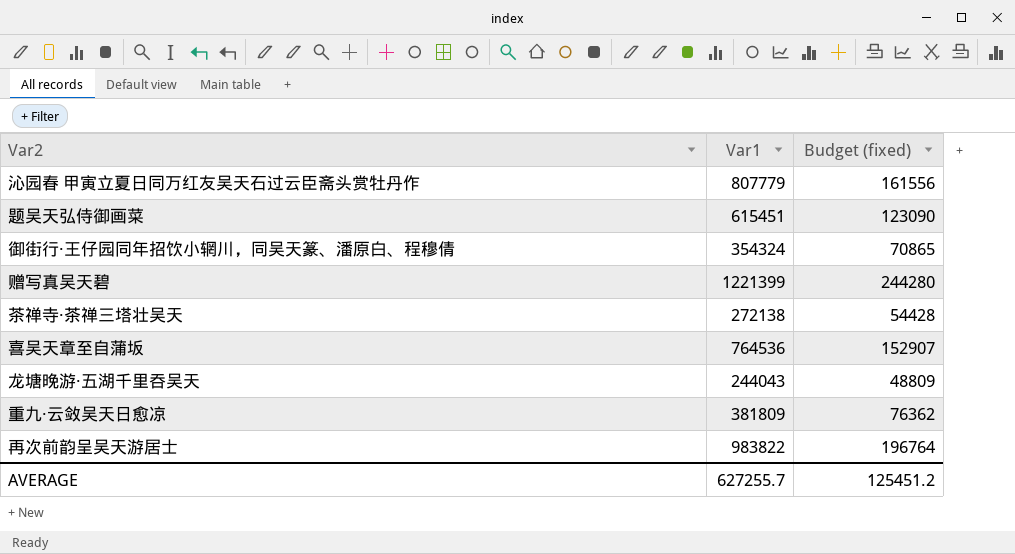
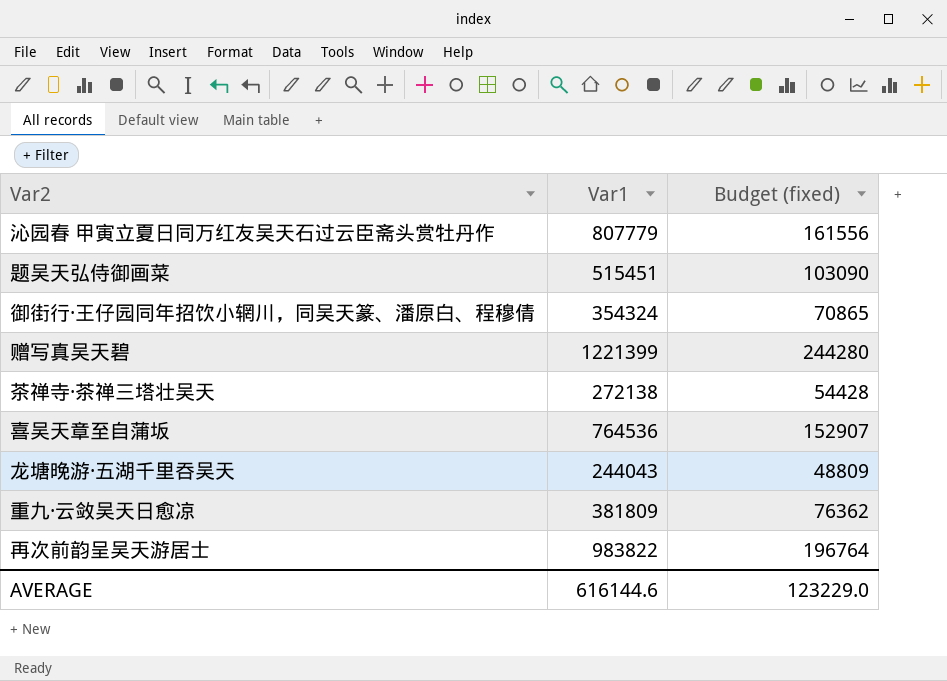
题吴天弘侍御画菜 | Var1: 615451 -> 515451
题吴天弘侍御画菜 | Budget (fixed): 123090 -> 103090
AVERAGE | Var1: 627255.7 -> 616144.6
AVERAGE | Budget (fixed): 125451.2 -> 123229.0

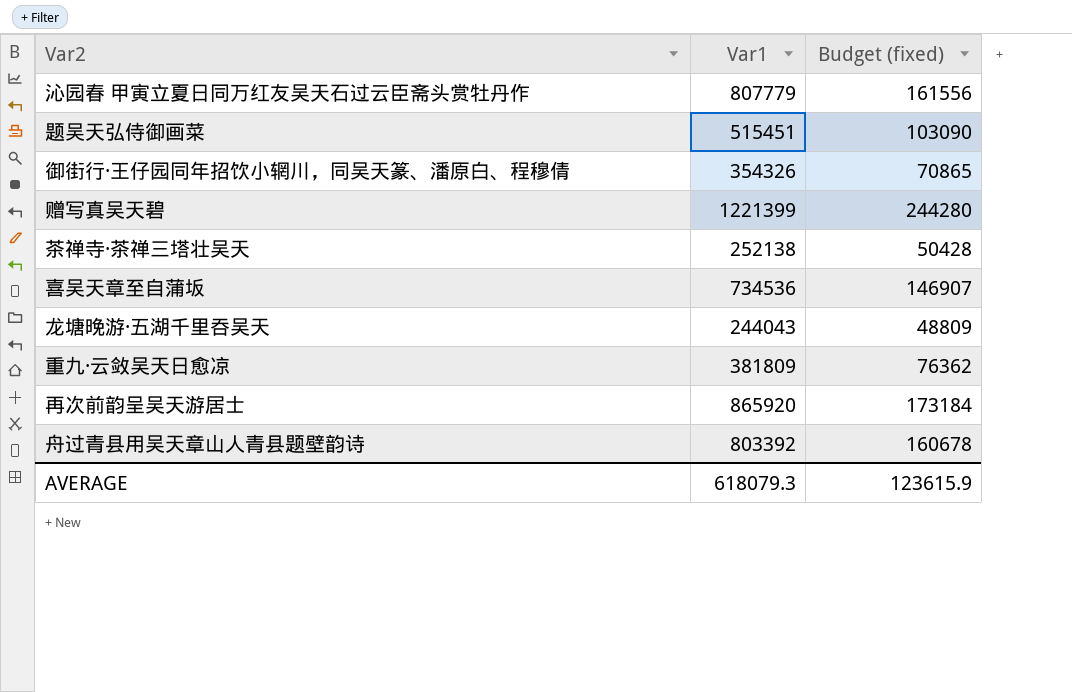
御街行·王仔园同年招饮小辋川，同吴天篆、潘原白、程穆倩 | Var1: 354324 -> 354326
茶禅寺·茶禅三塔壮吴天 | Var1: 272138 -> 252138
茶禅寺·茶禅三塔壮吴天 | Budget (fixed): 54428 -> 50428
喜吴天章至自蒲坂 | Var1: 764536 -> 734536
喜吴天章至自蒲坂 | Budget (fixed): 152907 -> 146907
再次前韵呈吴天游居士 | Var1: 983822 -> 865920
再次前韵呈吴天游居士 | Budget (fixed): 196764 -> 173184
row 舟过青县用吴天章山人青县题壁韵诗: none -> 803392 | 160678
AVERAGE | Var1: 616144.6 -> 618079.3
AVERAGE | Budget (fixed): 123229.0 -> 123615.9

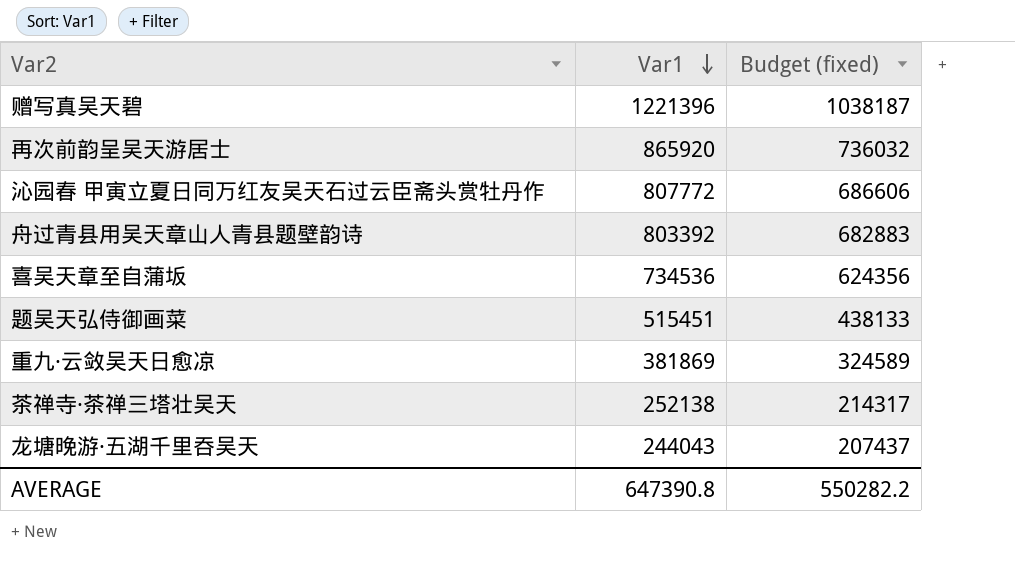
row order: none -> Var1 descending
column Budget (fixed) | formula: [Var1] * 0.2 -> [Var1] * 0.85
row 御街行·王仔园同年招饮小辋川，同吴天篆、潘原白、程穆倩: 354326 | 70865 -> none
赠写真吴天碧 | Var1: 1221399 -> 1221396
沁园春 甲寅立夏日同万红友吴天石过云臣斋头赏牡丹作 | Var1: 807779 -> 807772
重九·云敛吴天日愈凉 | Var1: 381809 -> 381869
AVERAGE | Var1: 618079.3 -> 647390.8
AVERAGE | Budget (fixed): 123615.9 -> 550282.2

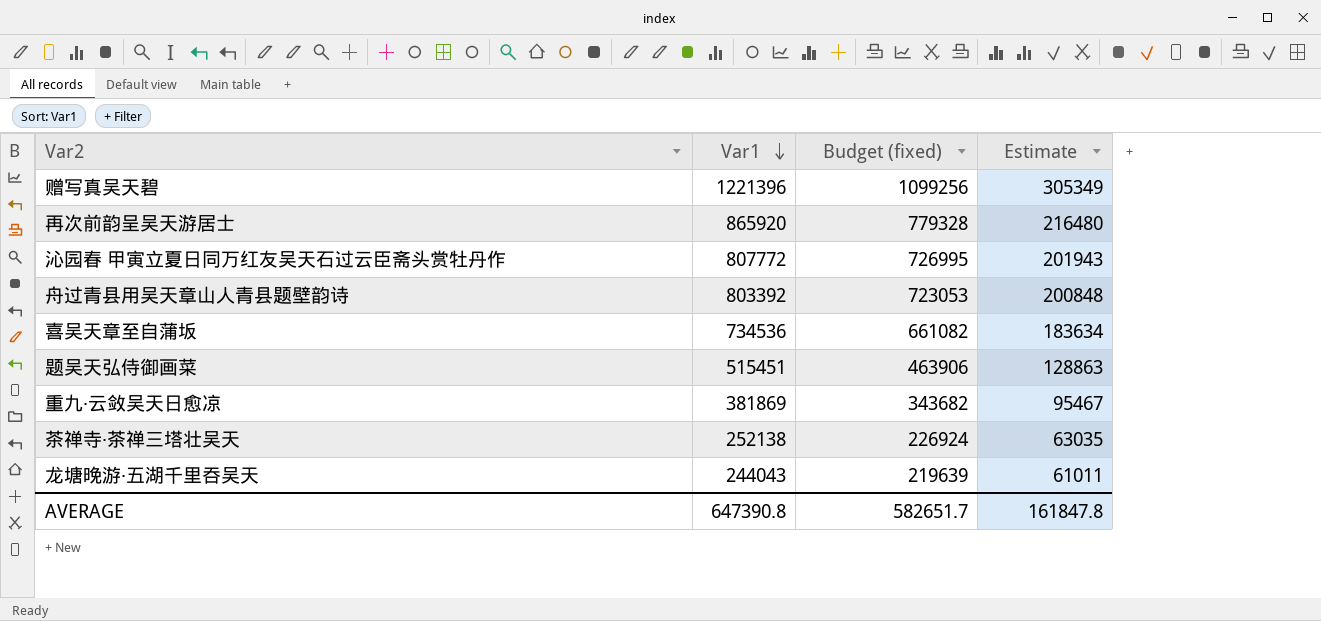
column Budget (fixed) | formula: [Var1] * 0.85 -> [Var1] * 0.9
column Estimate | formula: none -> [Var1] * 0.25
AVERAGE | Budget (fixed): 550282.2 -> 582651.7

